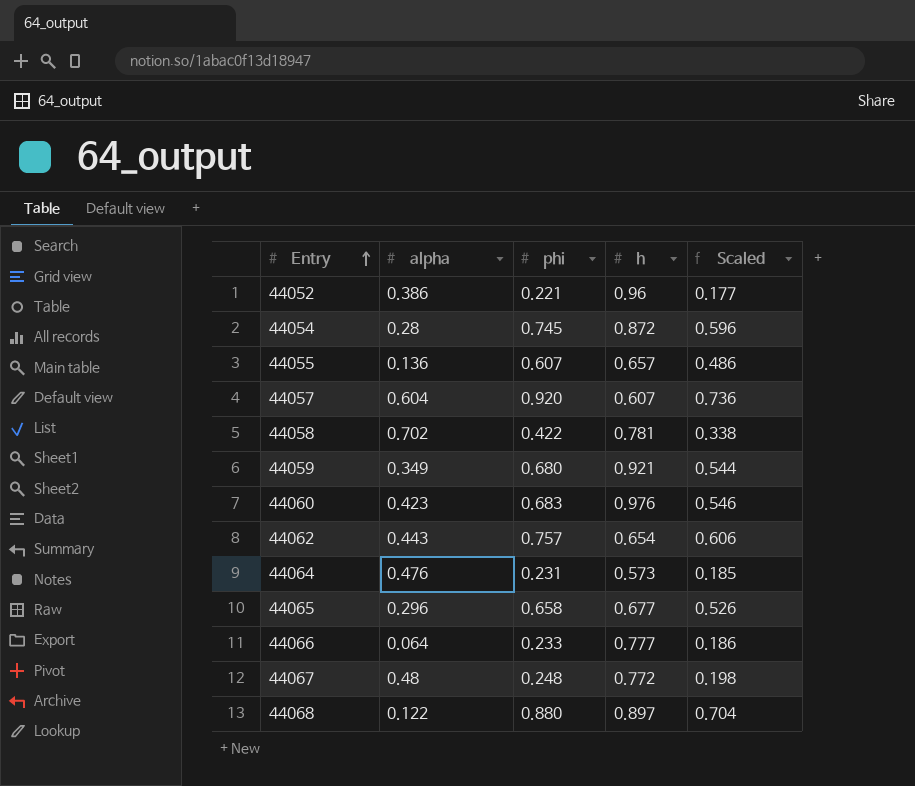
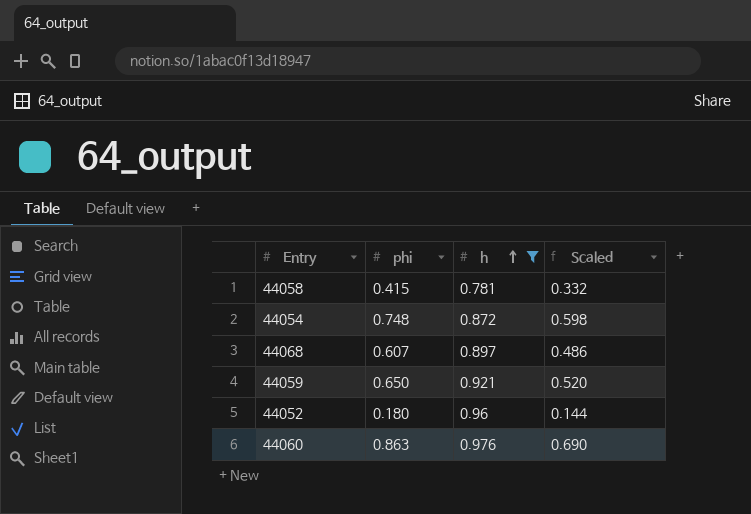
filter: none -> h >= 0.781
row order: Entry ascending -> h ascending
column alpha | position: 2 -> none
44058 | phi: 0.422 -> 0.415
44058 | Scaled: 0.338 -> 0.332
44054 | phi: 0.745 -> 0.748
44054 | Scaled: 0.596 -> 0.598
44068 | phi: 0.880 -> 0.607
44068 | Scaled: 0.704 -> 0.486
44059 | phi: 0.680 -> 0.650
44059 | Scaled: 0.544 -> 0.520
44052 | phi: 0.221 -> 0.180
44052 | Scaled: 0.177 -> 0.144
44060 | phi: 0.683 -> 0.863
44060 | Scaled: 0.546 -> 0.690

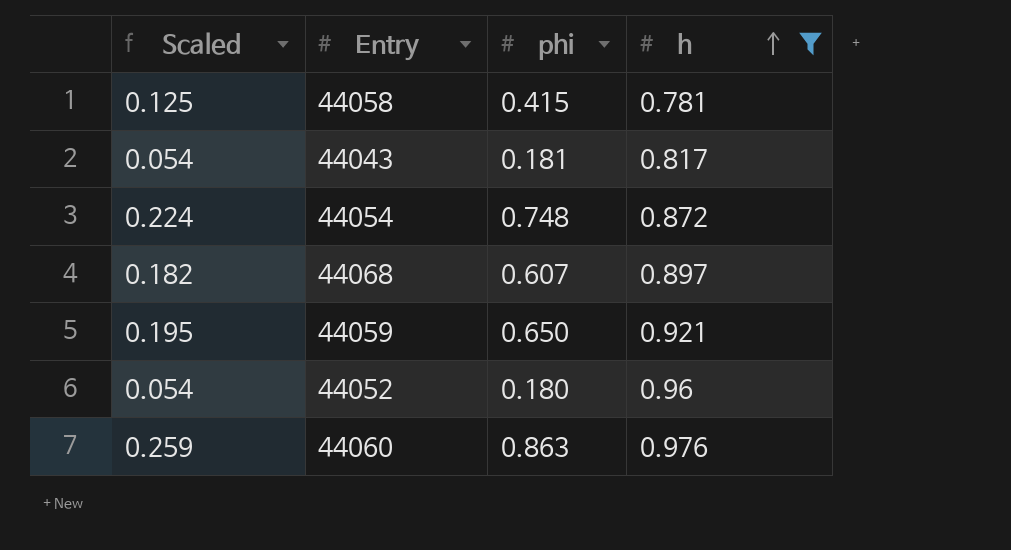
column Scaled | formula: [phi] * 0.8 -> [phi] * 0.3
column Scaled | position: 4 -> 1
row 44043: none -> 0.054 | 0.181 | 0.817

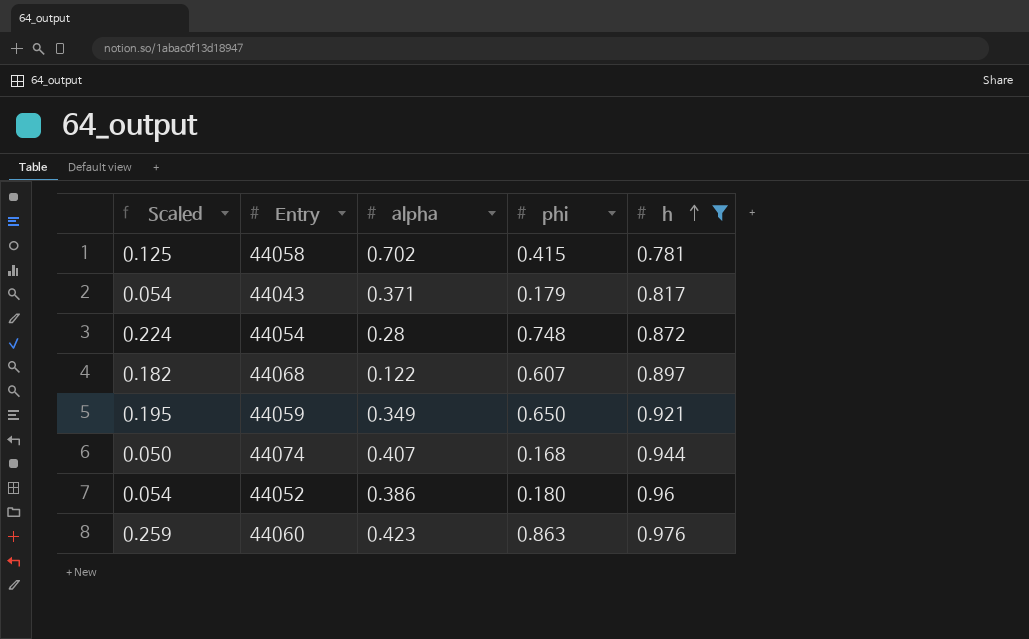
column alpha | position: none -> 3
44043 | phi: 0.181 -> 0.179
row 44074: none -> 0.050 | 0.407 | 0.168 | 0.944

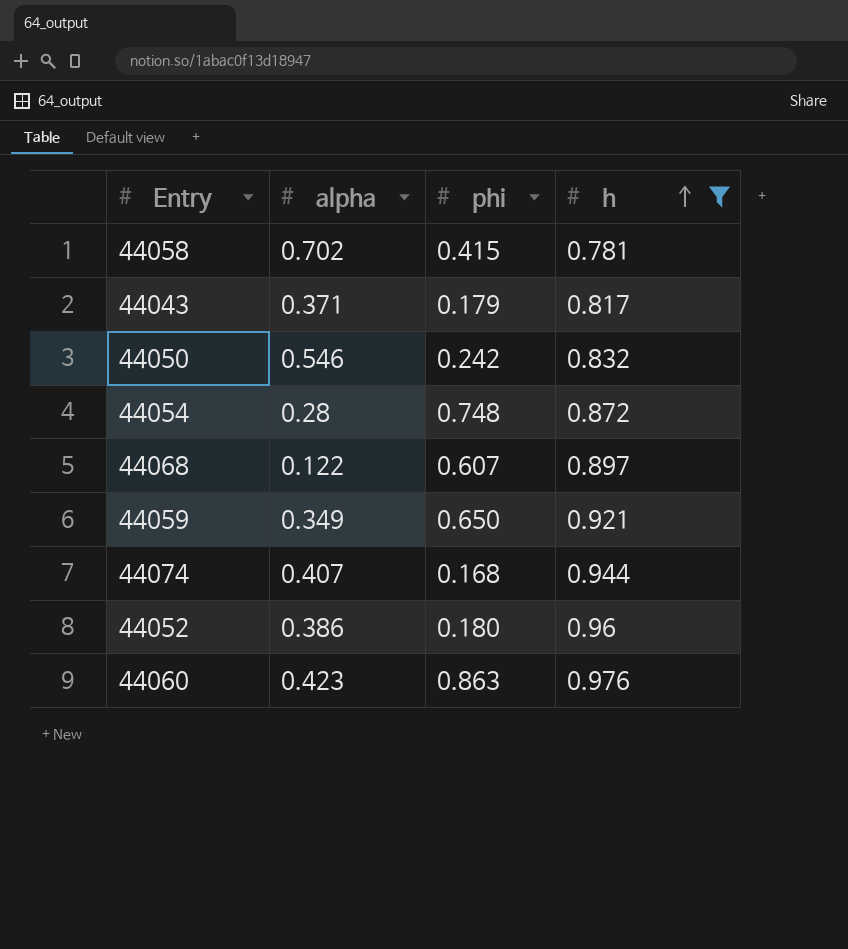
column Scaled | formula: [phi] * 0.3 -> none
row 44050: none -> 0.546 | 0.242 | 0.832

